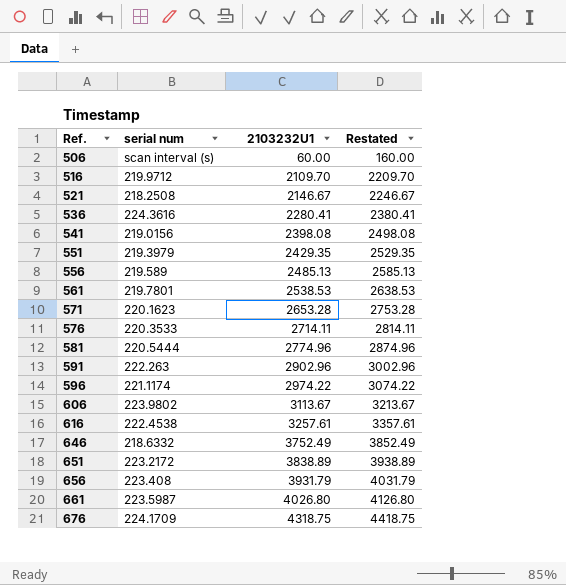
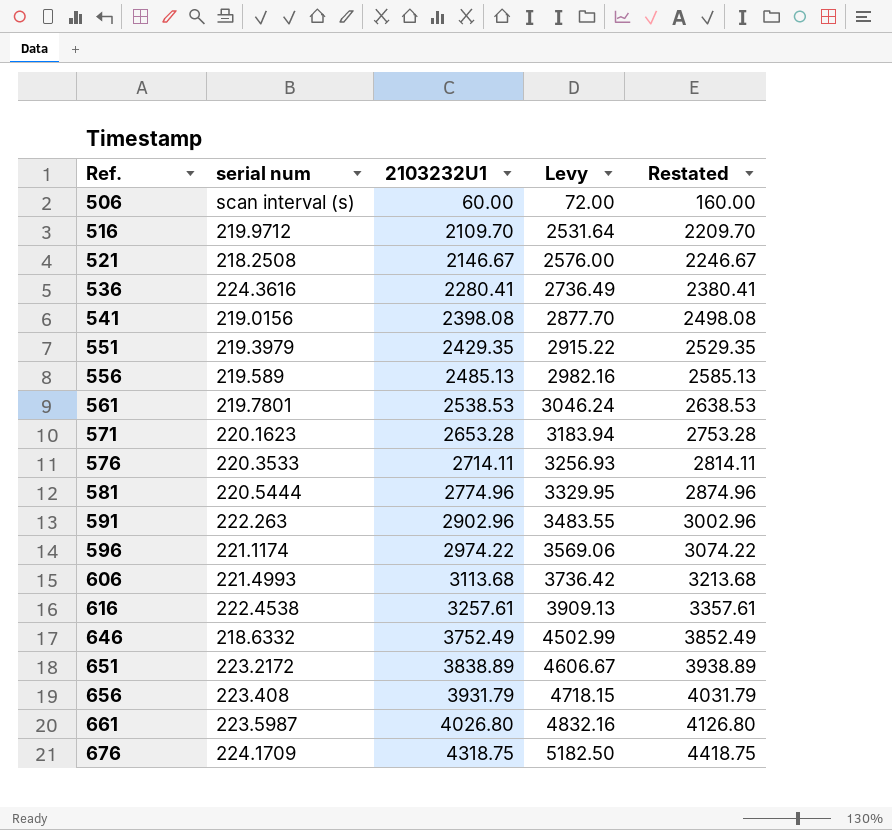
column Levy | formula: none -> [2103232U1] * 1.2
606 | serial num: 223.9802 -> 221.4993
606 | 2103232U1: 3113.67 -> 3113.68
606 | Restated: 3213.67 -> 3213.68

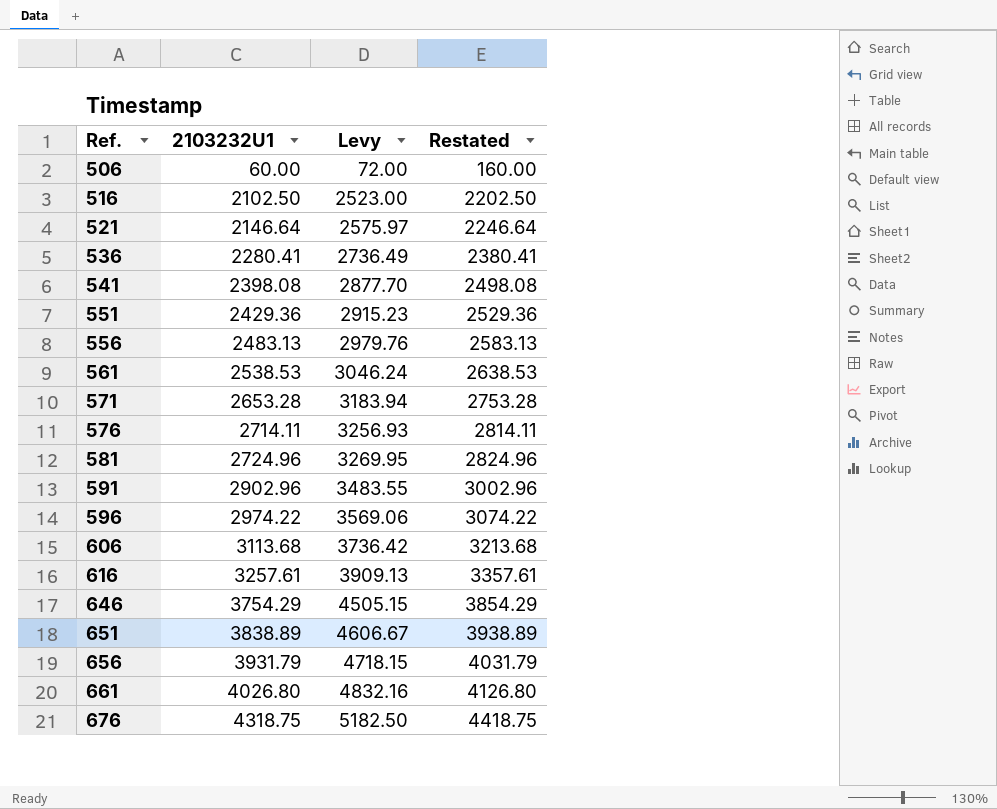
column serial num | position: 2 -> none
516 | 2103232U1: 2109.70 -> 2102.50
516 | Levy: 2531.64 -> 2523.00
516 | Restated: 2209.70 -> 2202.50
521 | 2103232U1: 2146.67 -> 2146.64
521 | Levy: 2576.00 -> 2575.97
521 | Restated: 2246.67 -> 2246.64
551 | 2103232U1: 2429.35 -> 2429.36
551 | Levy: 2915.22 -> 2915.23
551 | Restated: 2529.35 -> 2529.36
556 | 2103232U1: 2485.13 -> 2483.13
556 | Levy: 2982.16 -> 2979.76
556 | Restated: 2585.13 -> 2583.13
581 | 2103232U1: 2774.96 -> 2724.96
581 | Levy: 3329.95 -> 3269.95
581 | Restated: 2874.96 -> 2824.96
646 | 2103232U1: 3752.49 -> 3754.29
646 | Levy: 4502.99 -> 4505.15
646 | Restated: 3852.49 -> 3854.29

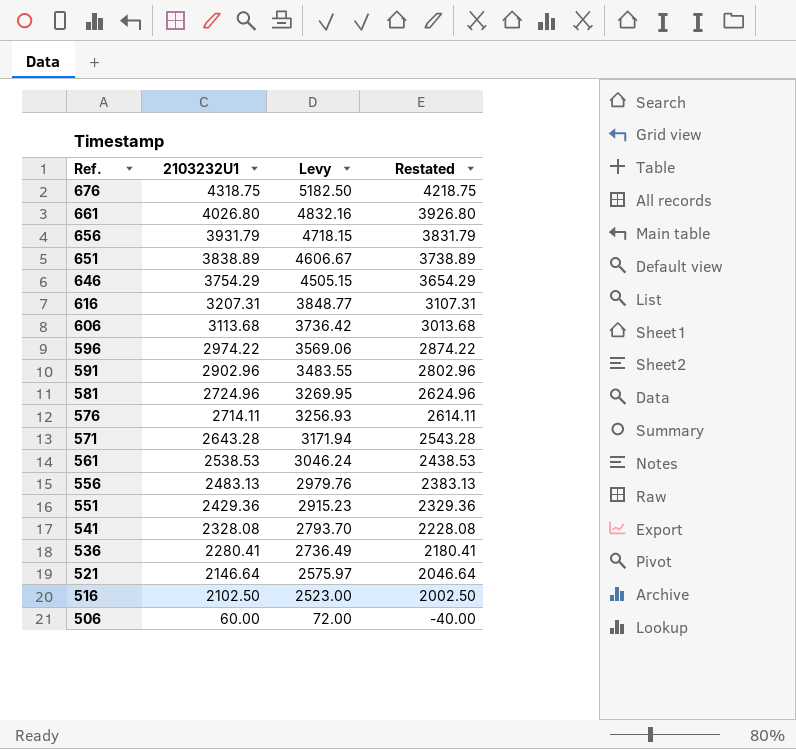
row order: Ref. ascending -> Ref. descending
column Restated | formula: [2103232U1] + 100 -> [2103232U1] - 100
616 | 2103232U1: 3257.61 -> 3207.31
616 | Levy: 3909.13 -> 3848.77
571 | 2103232U1: 2653.28 -> 2643.28
571 | Levy: 3183.94 -> 3171.94
541 | 2103232U1: 2398.08 -> 2328.08
541 | Levy: 2877.70 -> 2793.70

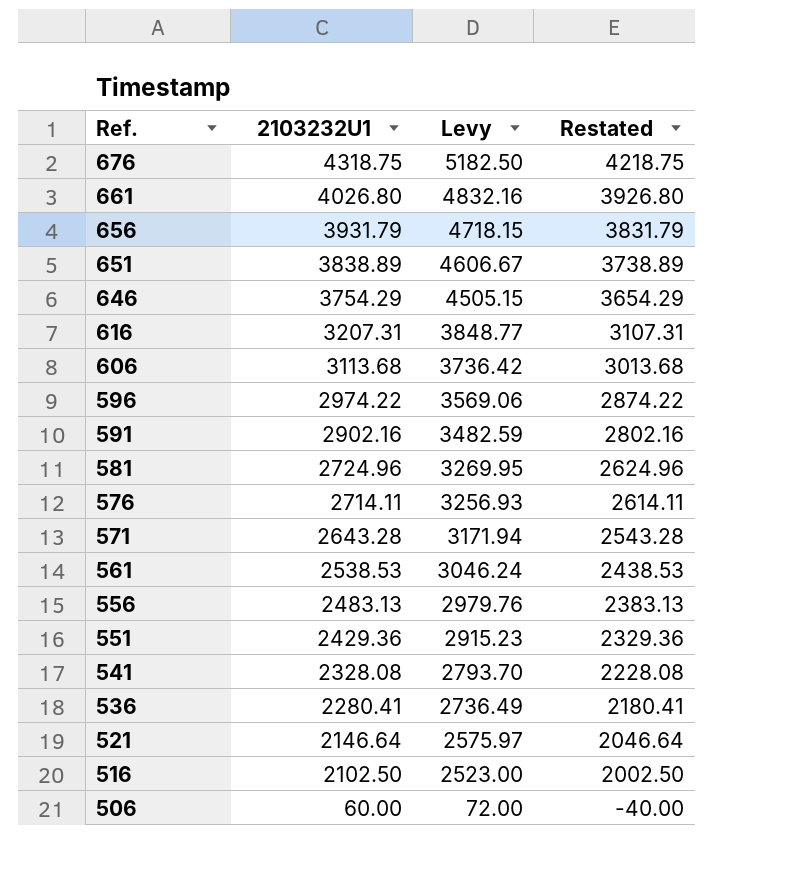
591 | 2103232U1: 2902.96 -> 2902.16
591 | Levy: 3483.55 -> 3482.59
591 | Restated: 2802.96 -> 2802.16

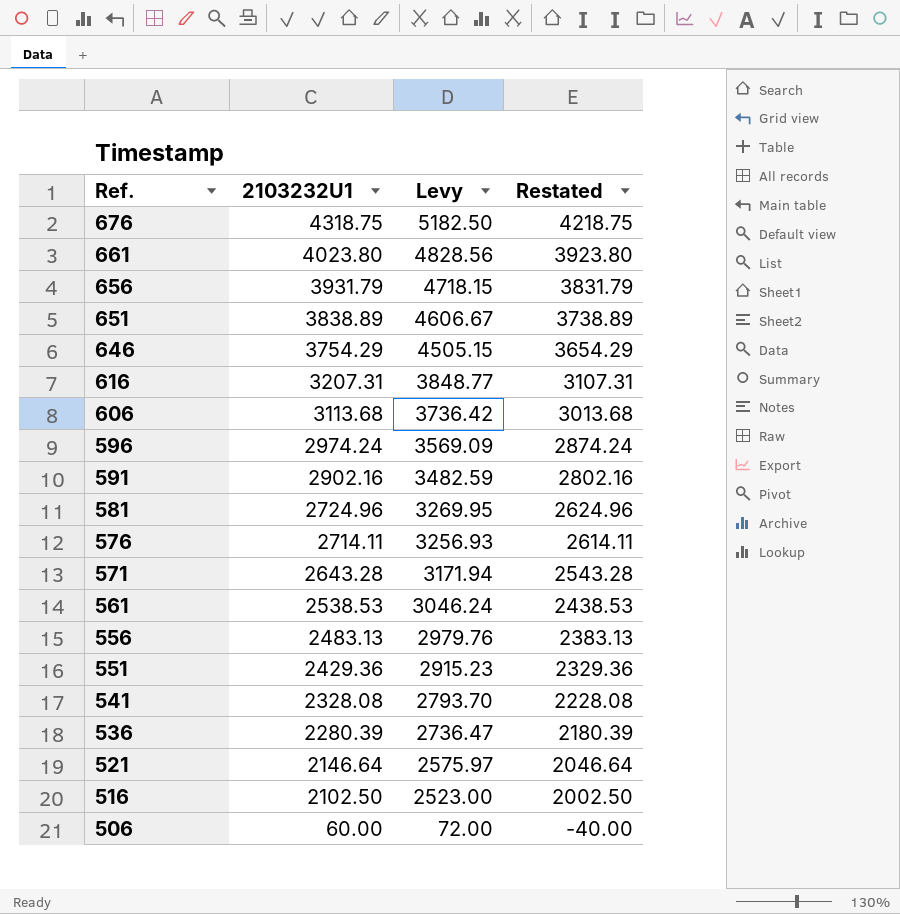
661 | 2103232U1: 4026.80 -> 4023.80
661 | Levy: 4832.16 -> 4828.56
661 | Restated: 3926.80 -> 3923.80
596 | 2103232U1: 2974.22 -> 2974.24
596 | Levy: 3569.06 -> 3569.09
596 | Restated: 2874.22 -> 2874.24
536 | 2103232U1: 2280.41 -> 2280.39
536 | Levy: 2736.49 -> 2736.47
536 | Restated: 2180.41 -> 2180.39

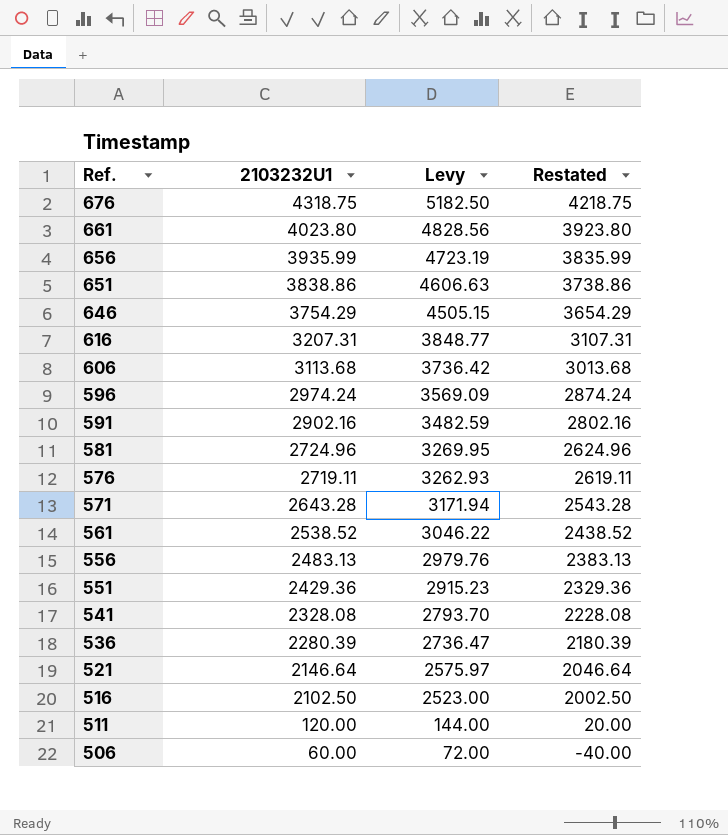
656 | 2103232U1: 3931.79 -> 3935.99
656 | Levy: 4718.15 -> 4723.19
656 | Restated: 3831.79 -> 3835.99
651 | 2103232U1: 3838.89 -> 3838.86
651 | Levy: 4606.67 -> 4606.63
651 | Restated: 3738.89 -> 3738.86
576 | 2103232U1: 2714.11 -> 2719.11
576 | Levy: 3256.93 -> 3262.93
576 | Restated: 2614.11 -> 2619.11
561 | 2103232U1: 2538.53 -> 2538.52
561 | Levy: 3046.24 -> 3046.22
561 | Restated: 2438.53 -> 2438.52
row 511: none -> 120.00 | 144.00 | 20.00

